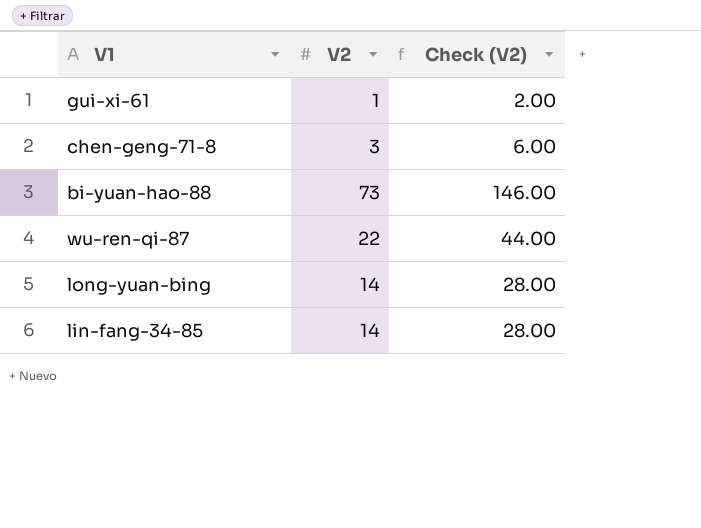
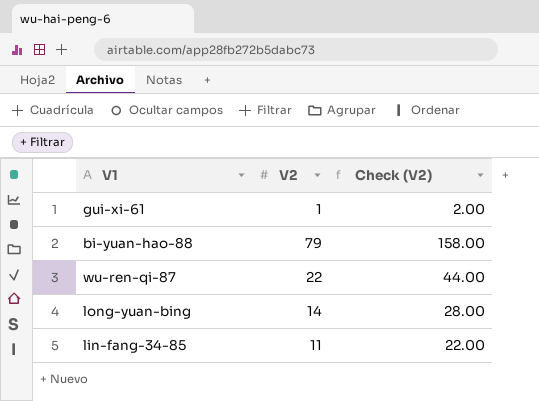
row chen-geng-71-8: 3 | 6.00 -> none
bi-yuan-hao-88 | V2: 73 -> 79
bi-yuan-hao-88 | Check (V2): 146.00 -> 158.00
lin-fang-34-85 | V2: 14 -> 11
lin-fang-34-85 | Check (V2): 28.00 -> 22.00

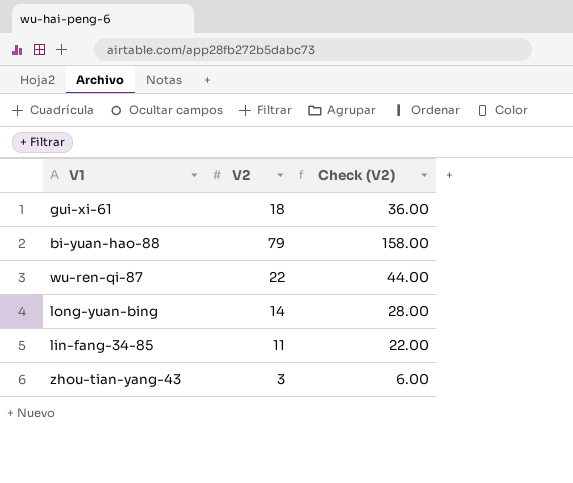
gui-xi-61 | V2: 1 -> 18
gui-xi-61 | Check (V2): 2.00 -> 36.00
row zhou-tian-yang-43: none -> 3 | 6.00

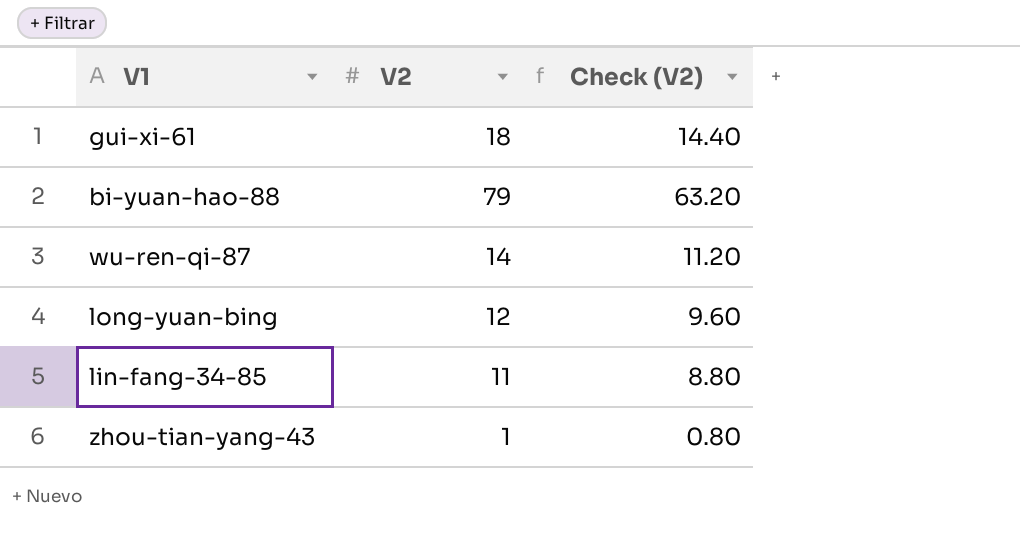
column Check (V2) | formula: [V2] * 2 -> [V2] * 0.8
wu-ren-qi-87 | V2: 22 -> 14
long-yuan-bing | V2: 14 -> 12
zhou-tian-yang-43 | V2: 3 -> 1

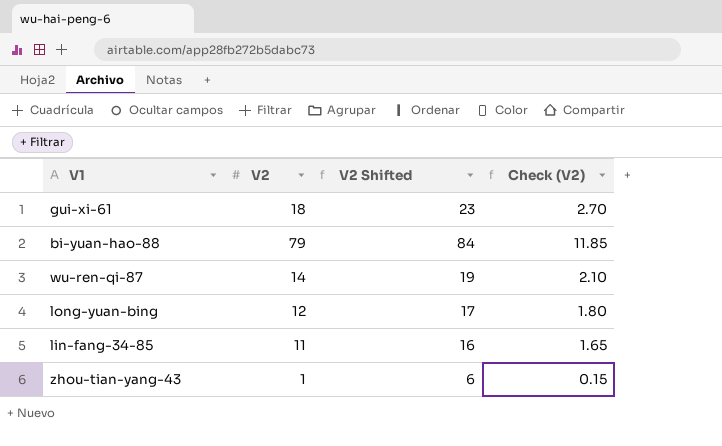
column V2 Shifted | formula: none -> [V2] + 5
column Check (V2) | formula: [V2] * 0.8 -> [V2] * 0.15

